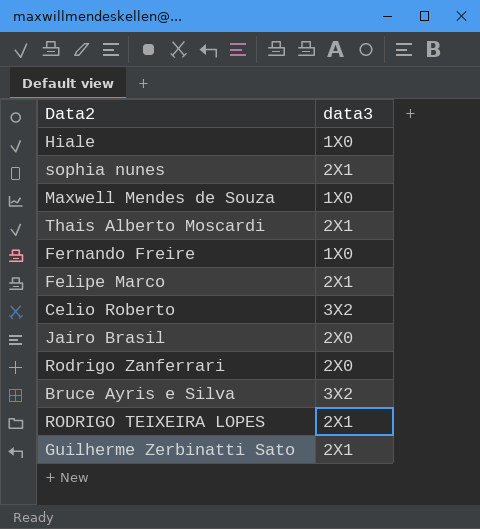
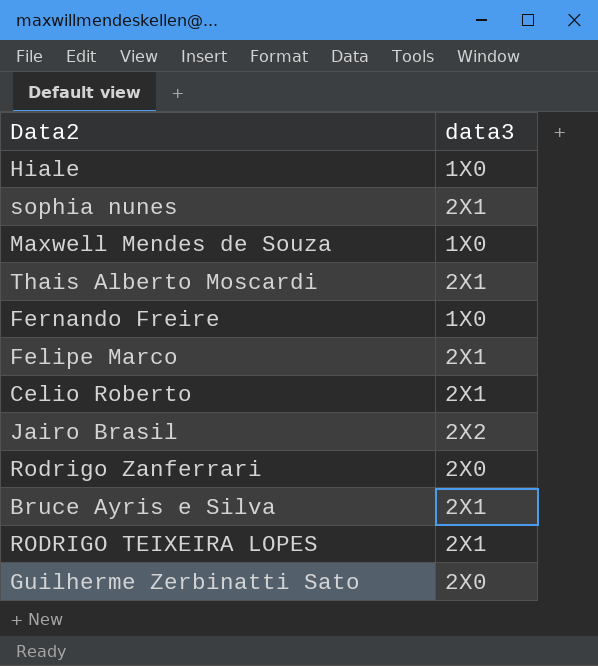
Celio Roberto | data3: 3X2 -> 2X1
Jairo Brasil | data3: 2X0 -> 2X2
Bruce Ayris e Silva | data3: 3X2 -> 2X1
Guilherme Zerbinatti Sato | data3: 2X1 -> 2X0

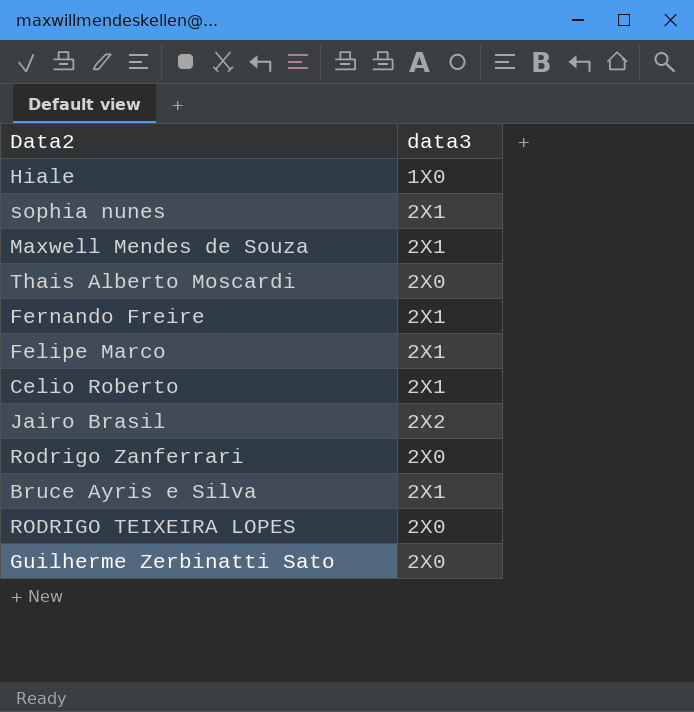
Maxwell Mendes de Souza | data3: 1X0 -> 2X1
Thais Alberto Moscardi | data3: 2X1 -> 2X0
Fernando Freire | data3: 1X0 -> 2X1
RODRIGO TEIXEIRA LOPES | data3: 2X1 -> 2X0

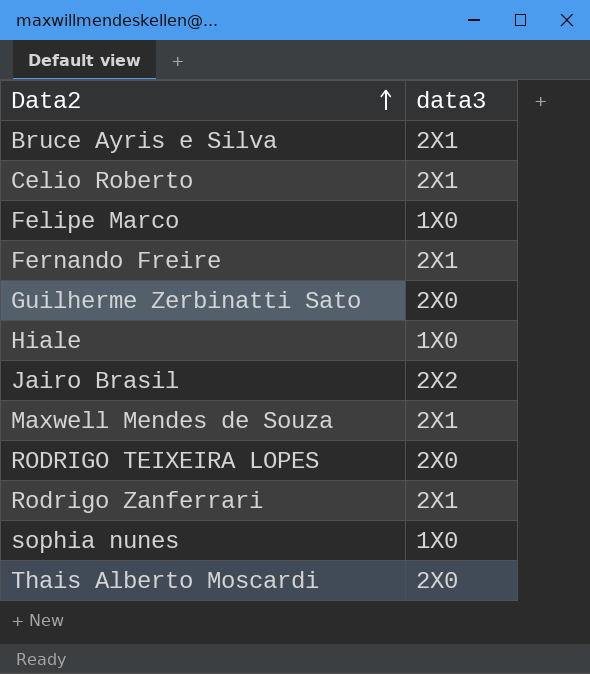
row order: none -> Data2 ascending
Felipe Marco | data3: 2X1 -> 1X0
Rodrigo Zanferrari | data3: 2X0 -> 2X1
sophia nunes | data3: 2X1 -> 1X0

